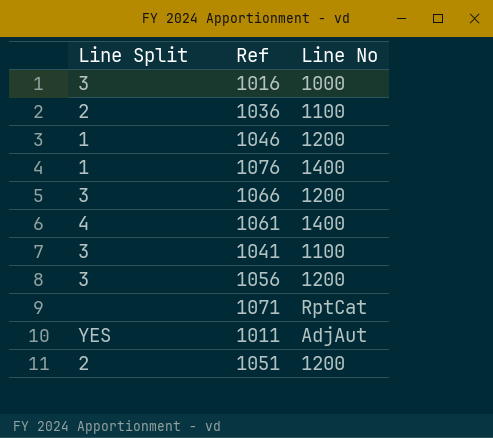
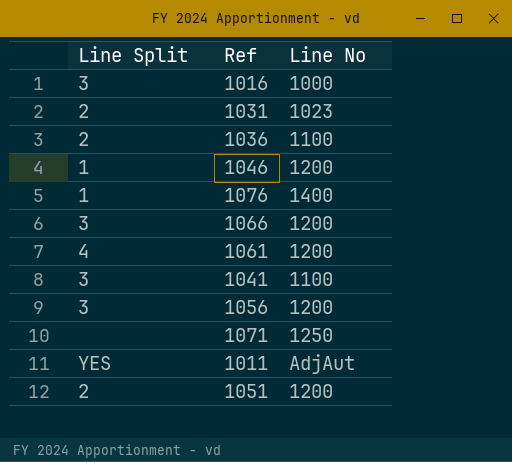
row 1031: none -> 2 | 1023
1061 | Line No: 1400 -> 1200
1071 | Line No: RptCat -> 1250

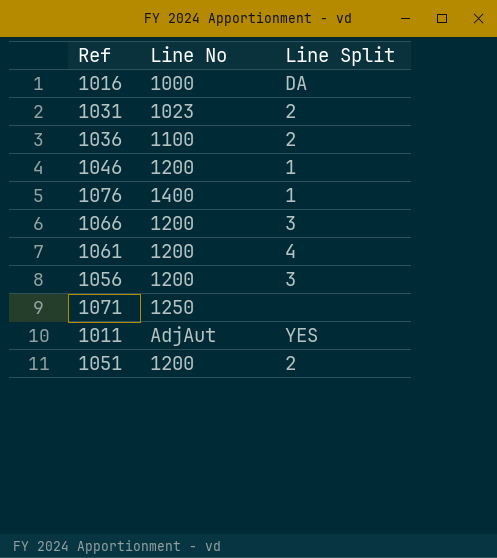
column Line Split | position: 1 -> 3
row 1041: 3 | 1100 -> none
1016 | Line Split: 3 -> DA

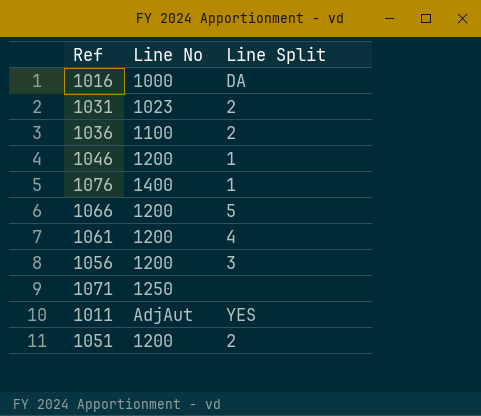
1066 | Line Split: 3 -> 5

